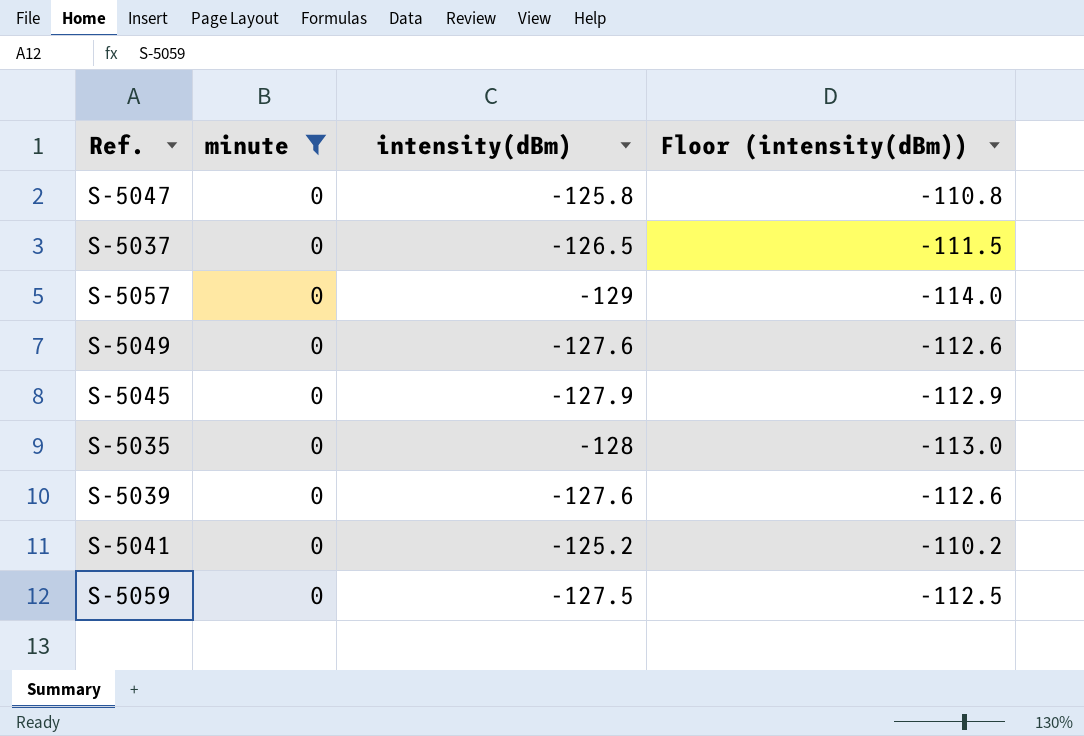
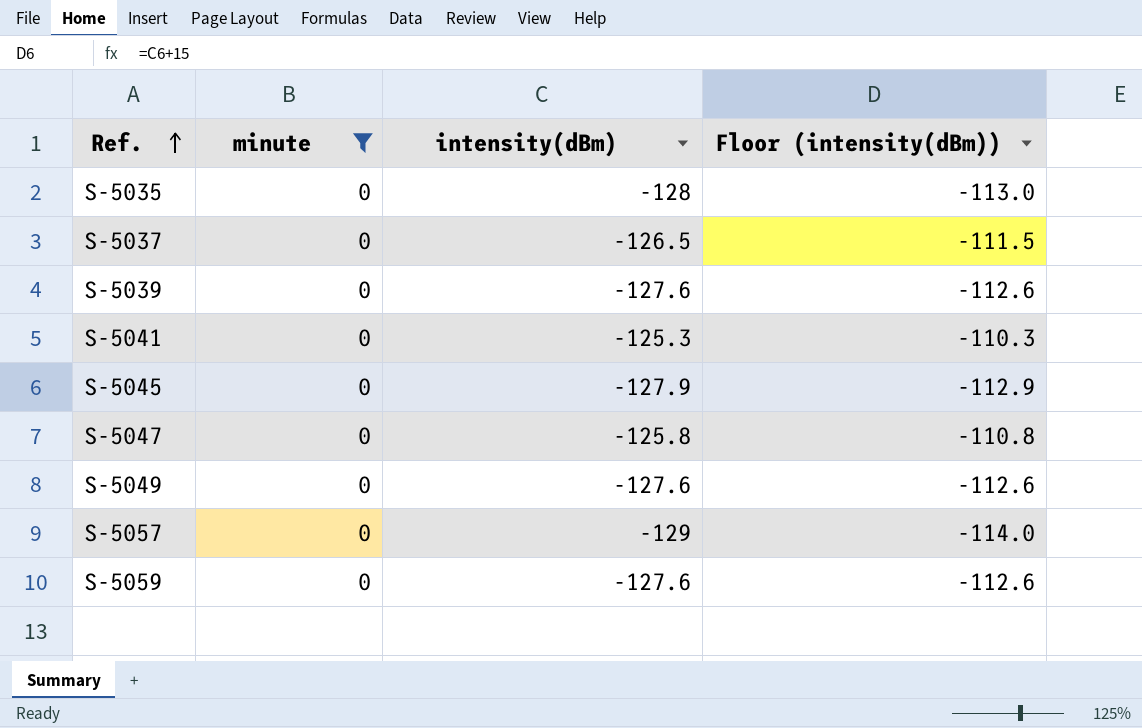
row order: none -> Ref. ascending
S-5041 | intensity(dBm): -125.2 -> -125.3
S-5041 | Floor (intensity(dBm)): -110.2 -> -110.3
S-5059 | intensity(dBm): -127.5 -> -127.6
S-5059 | Floor (intensity(dBm)): -112.5 -> -112.6

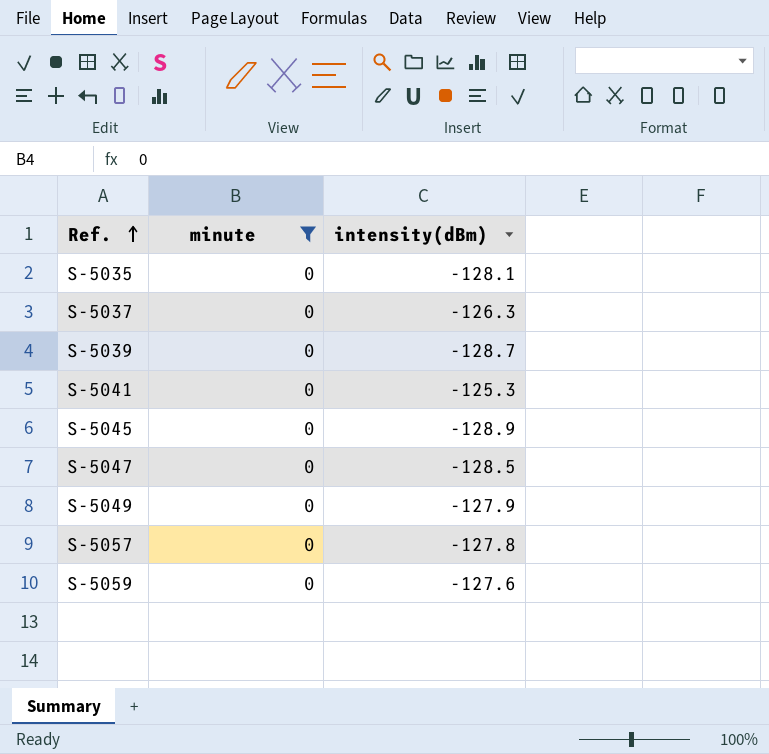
column Floor (intensity(dBm)) | formula: [intensity(dBm)] + 15 -> none
S-5035 | intensity(dBm): -128 -> -128.1
S-5037 | intensity(dBm): -126.5 -> -126.3
S-5039 | intensity(dBm): -127.6 -> -128.7
S-5045 | intensity(dBm): -127.9 -> -128.9
S-5047 | intensity(dBm): -125.8 -> -128.5
S-5049 | intensity(dBm): -127.6 -> -127.9
S-5057 | intensity(dBm): -129 -> -127.8

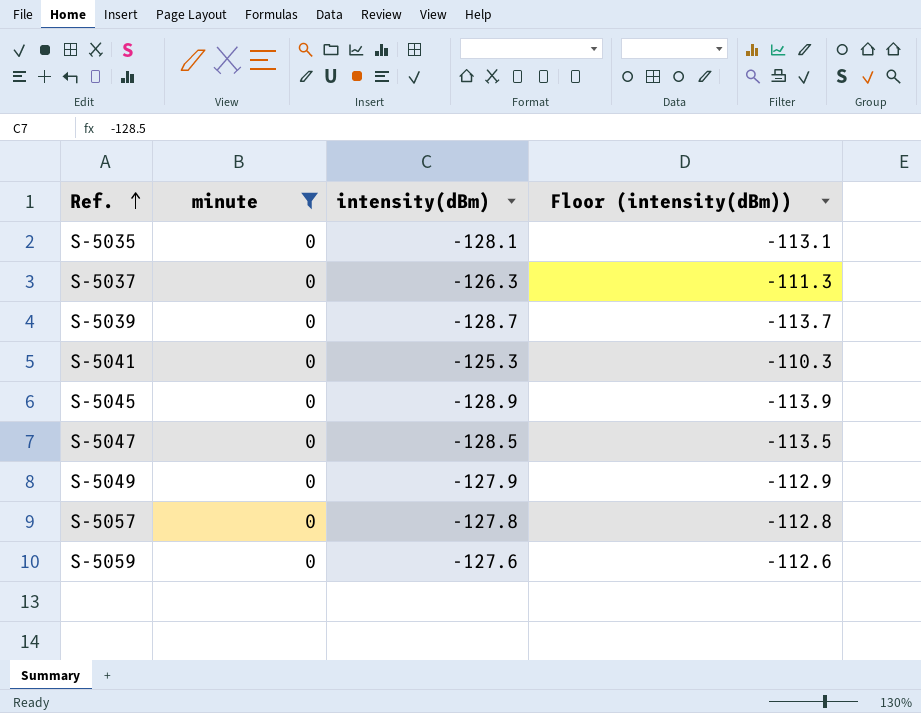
column Floor (intensity(dBm)) | formula: none -> [intensity(dBm)] + 15

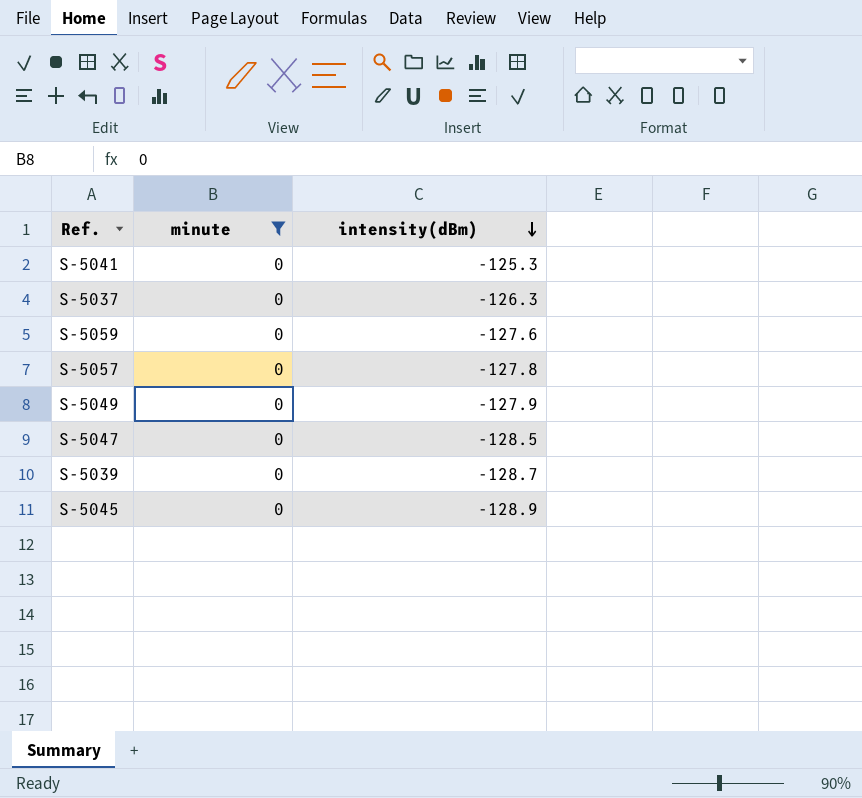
row order: Ref. ascending -> intensity(dBm) descending
column Floor (intensity(dBm)) | formula: [intensity(dBm)] + 15 -> none
row S-5035: 0 | -128.1 | -113.1 -> none

